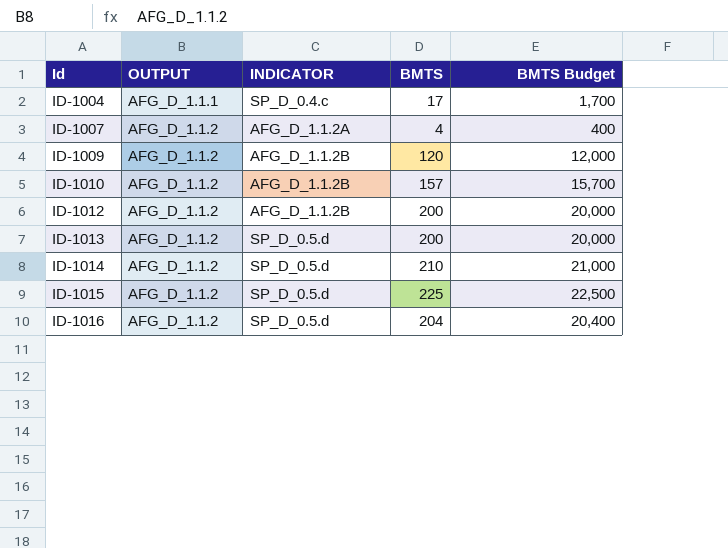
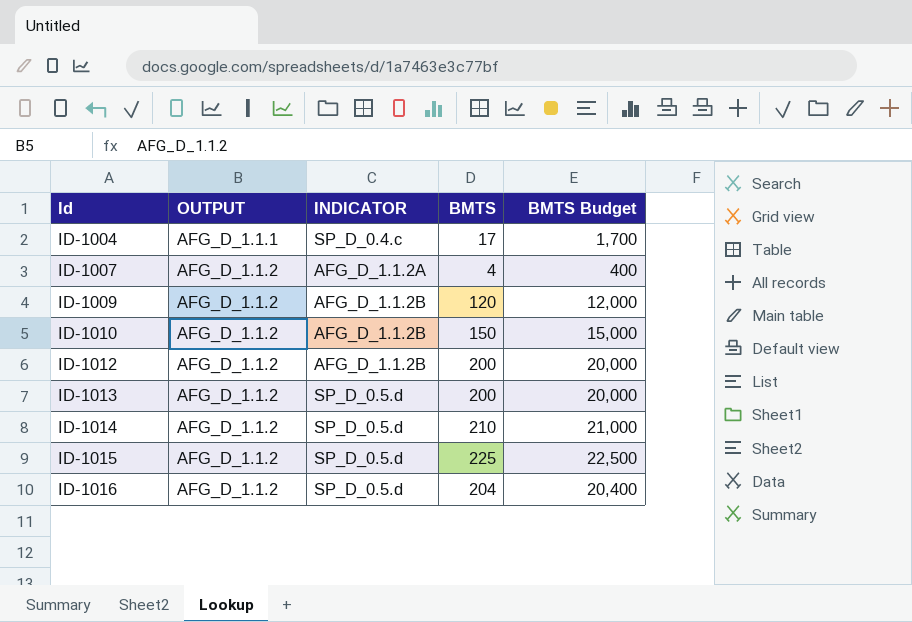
ID-1010 | BMTS: 157 -> 150
ID-1010 | BMTS Budget: 15,700 -> 15,000

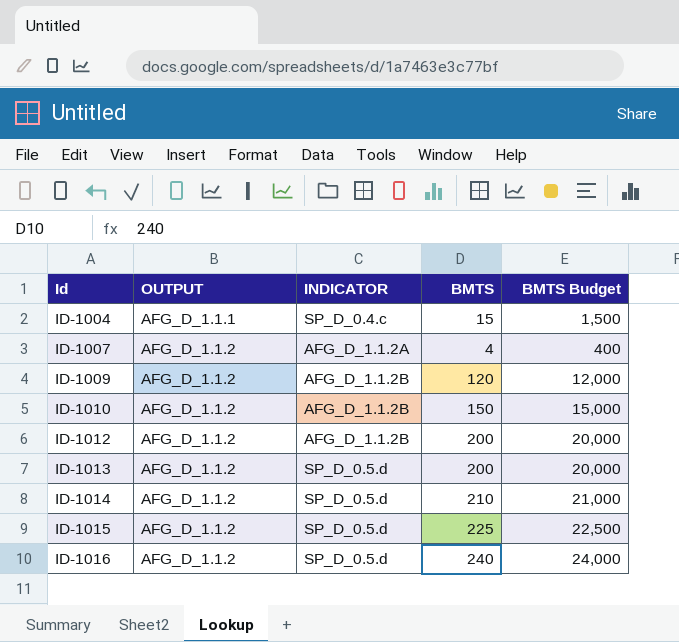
ID-1004 | BMTS: 17 -> 15
ID-1004 | BMTS Budget: 1,700 -> 1,500
ID-1016 | BMTS: 204 -> 240
ID-1016 | BMTS Budget: 20,400 -> 24,000

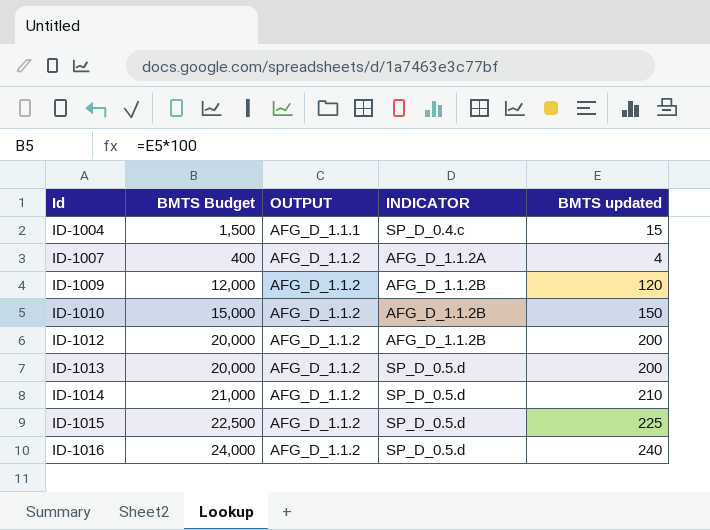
column BMTS Budget | position: 5 -> 2
column name: BMTS -> BMTS updated

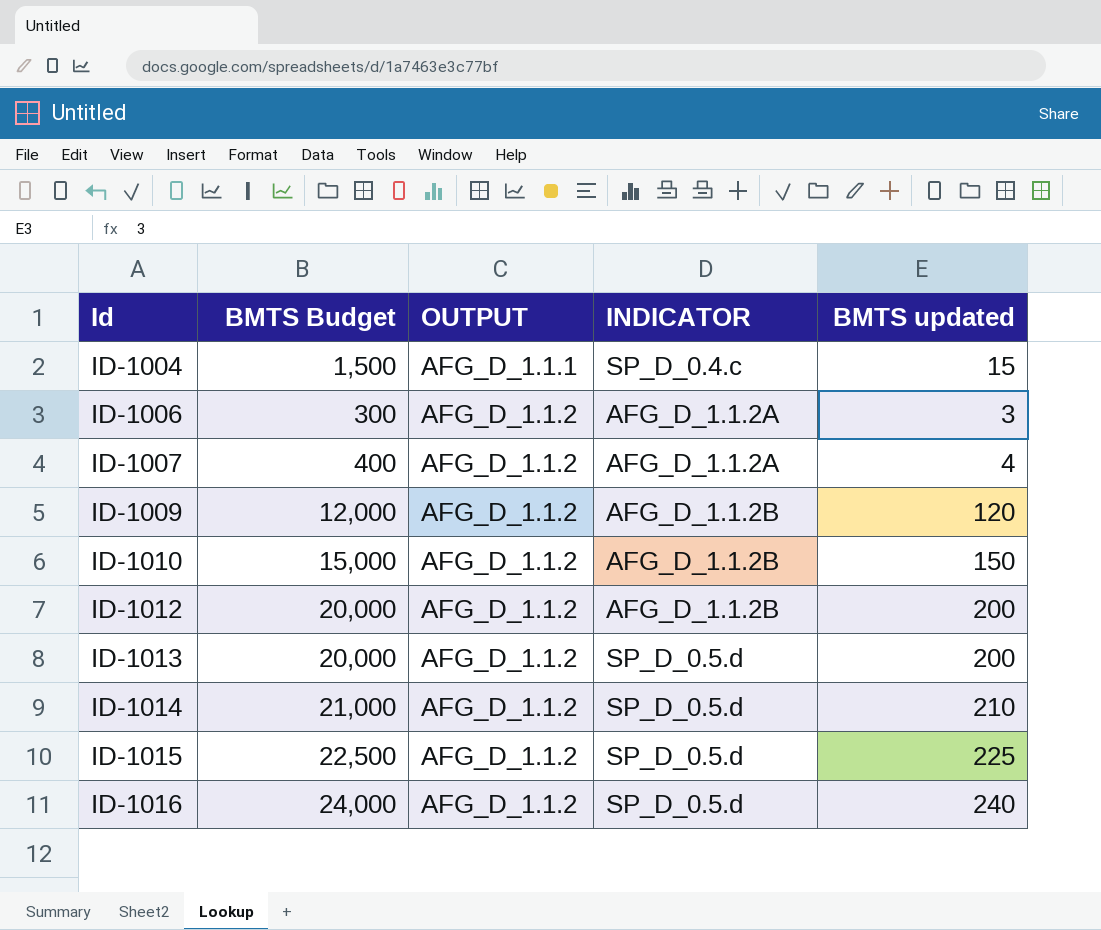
row ID-1006: none -> 300 | AFG_D_1.1.2 | AFG_D_1.1.2A | 3

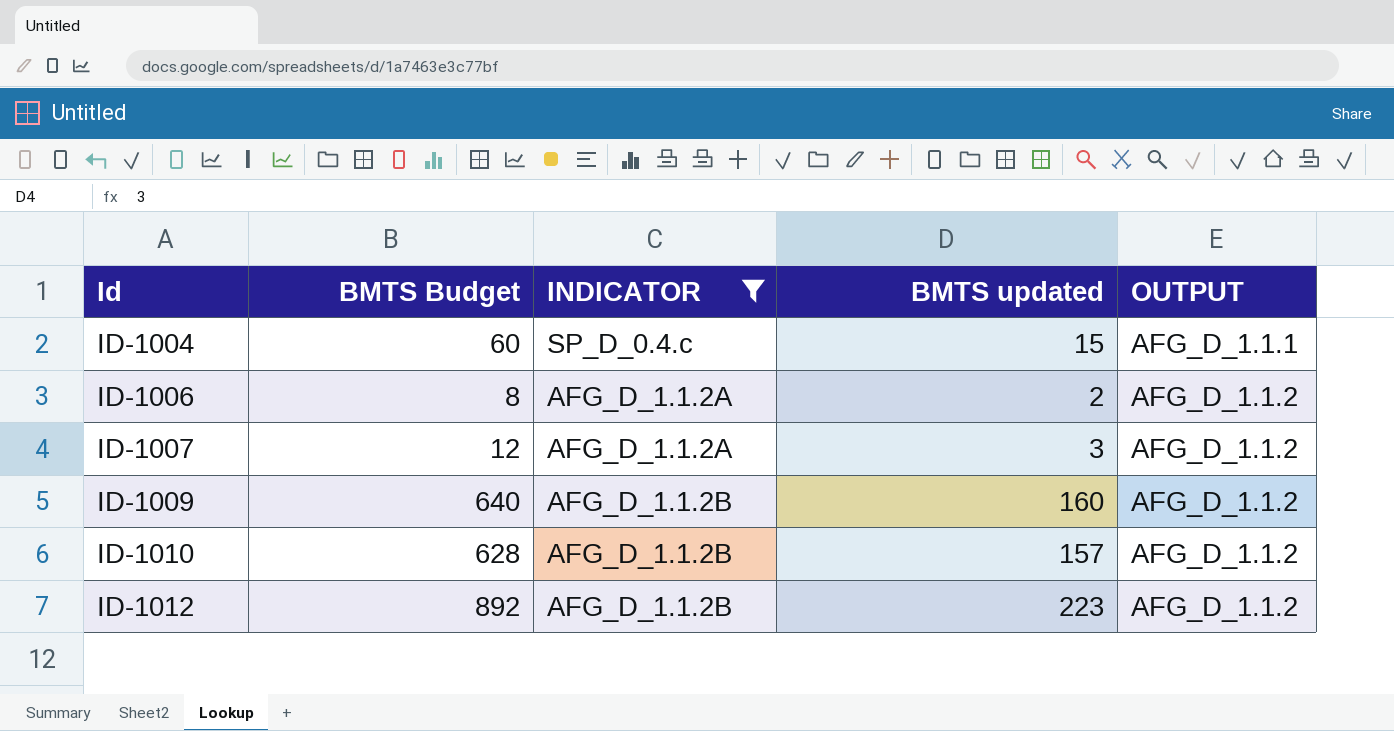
filter: none -> INDICATOR != SP_D_0.5.d
column BMTS Budget | formula: [BMTS updated] * 100 -> [BMTS updated] * 4
column OUTPUT | position: 3 -> 5
ID-1006 | BMTS updated: 3 -> 2
ID-1007 | BMTS updated: 4 -> 3
ID-1009 | BMTS updated: 120 -> 160
ID-1010 | BMTS updated: 150 -> 157
ID-1012 | BMTS updated: 200 -> 223

